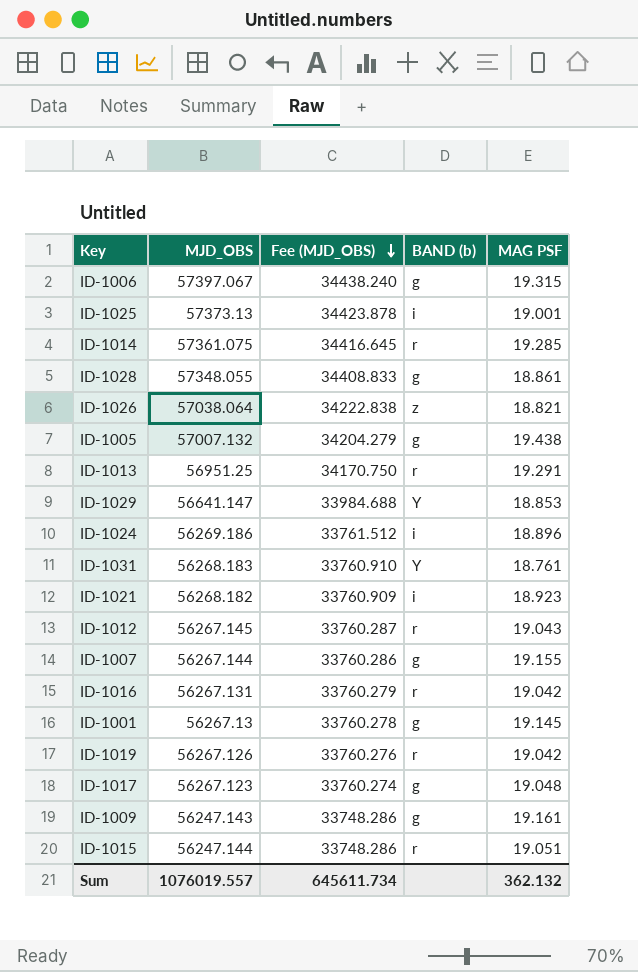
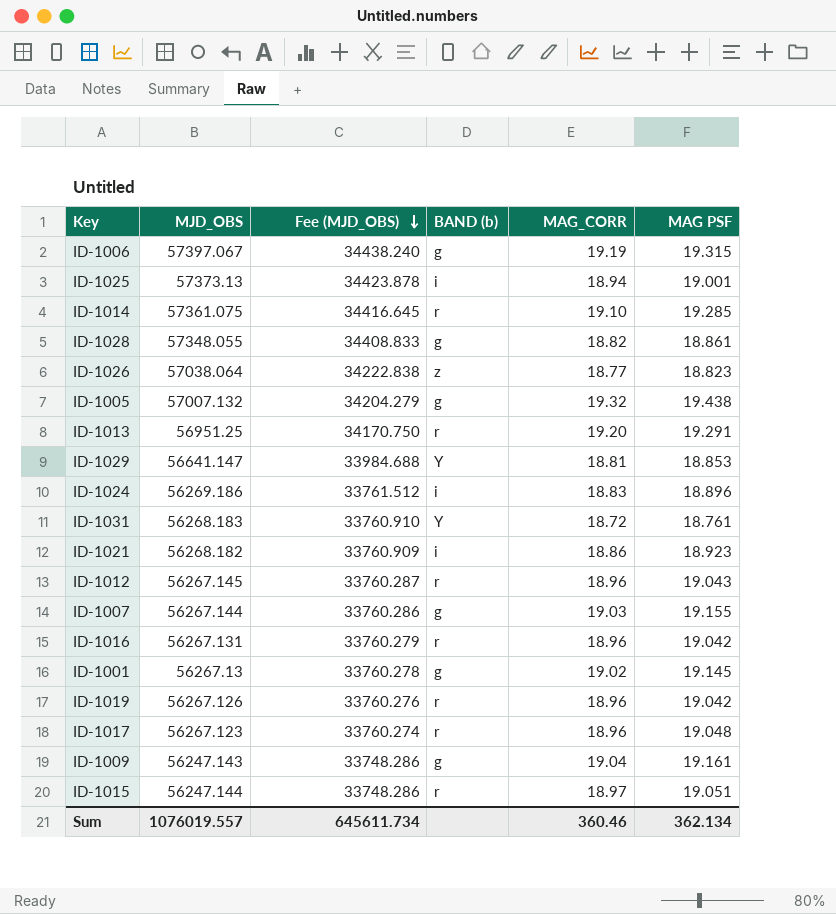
column MAG_CORR | position: none -> 5
ID-1026 | MAG PSF: 18.821 -> 18.823
ID-1017 | BAND (b): g -> r
Sum | MAG PSF: 362.132 -> 362.134

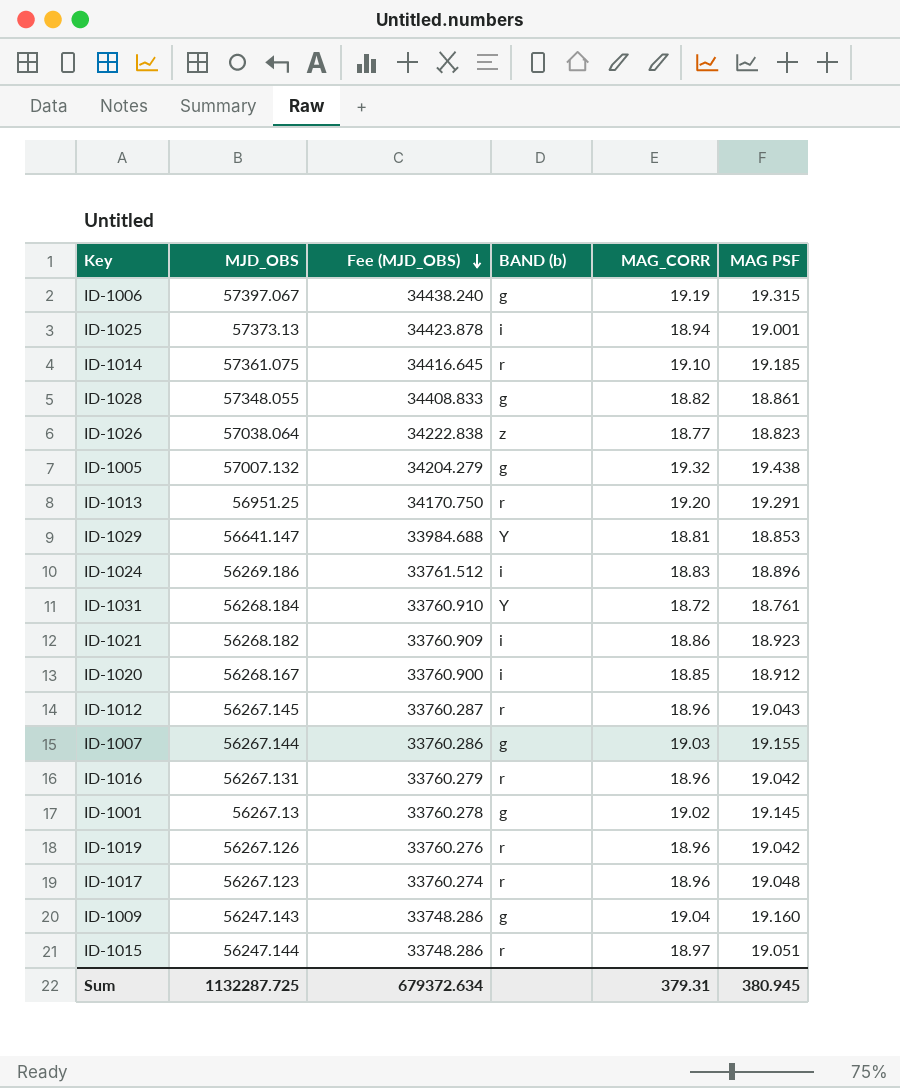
ID-1014 | MAG PSF: 19.285 -> 19.185
ID-1031 | MJD_OBS: 56268.183 -> 56268.184
row ID-1020: none -> 56268.167 | 33760.900 | i | 18.85 | 18.912
ID-1009 | MAG PSF: 19.161 -> 19.160
Sum | MJD_OBS: 1076019.557 -> 1132287.725
Sum | Fee (MJD_OBS): 645611.734 -> 679372.634
Sum | MAG_CORR: 360.46 -> 379.31
Sum | MAG PSF: 362.134 -> 380.945

